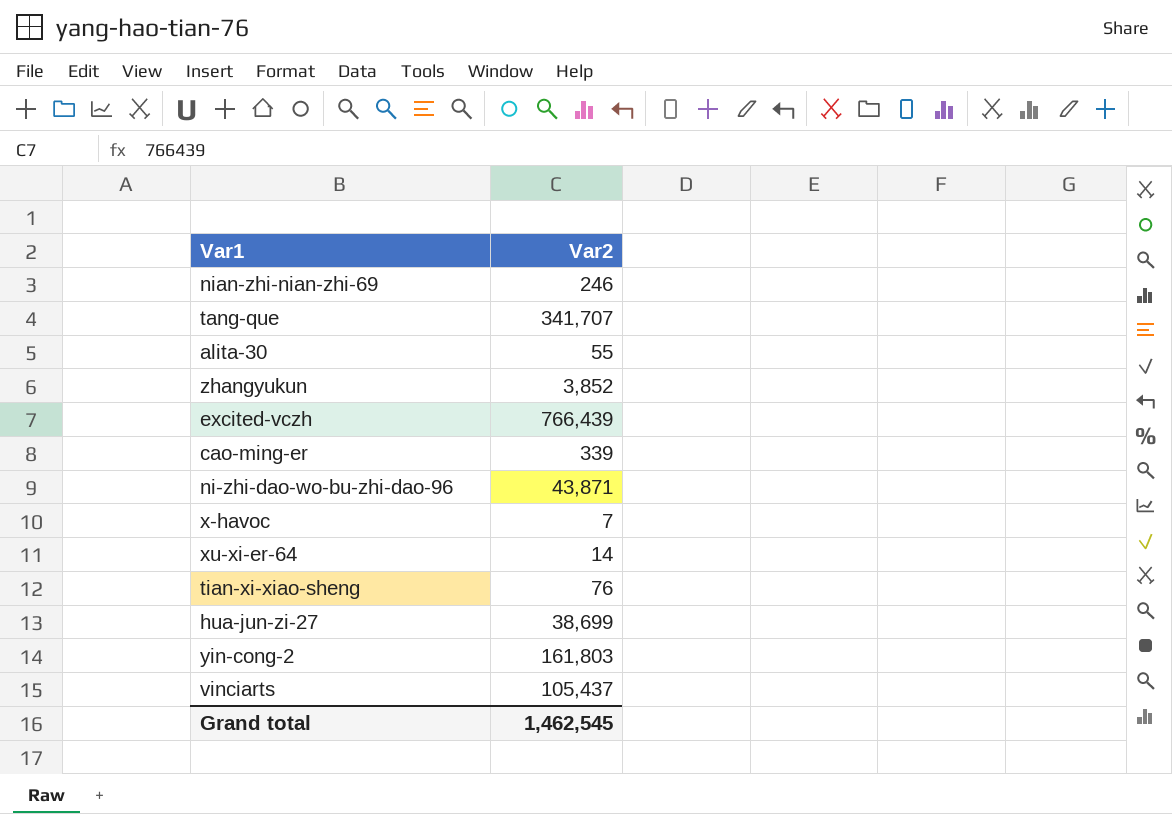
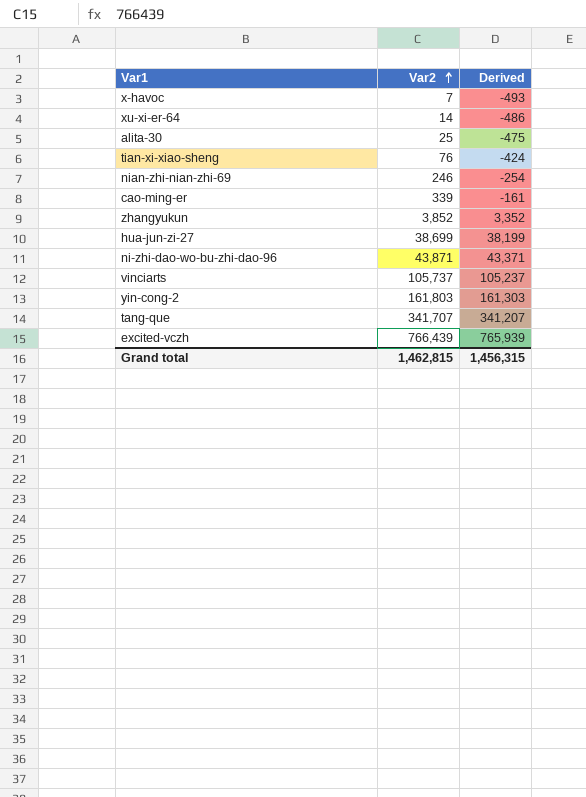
row order: none -> Var2 ascending
column Derived | formula: none -> [Var2] - 500
alita-30 | Var2: 55 -> 25
vinciarts | Var2: 105,437 -> 105,737
Grand total | Var2: 1,462,545 -> 1,462,815

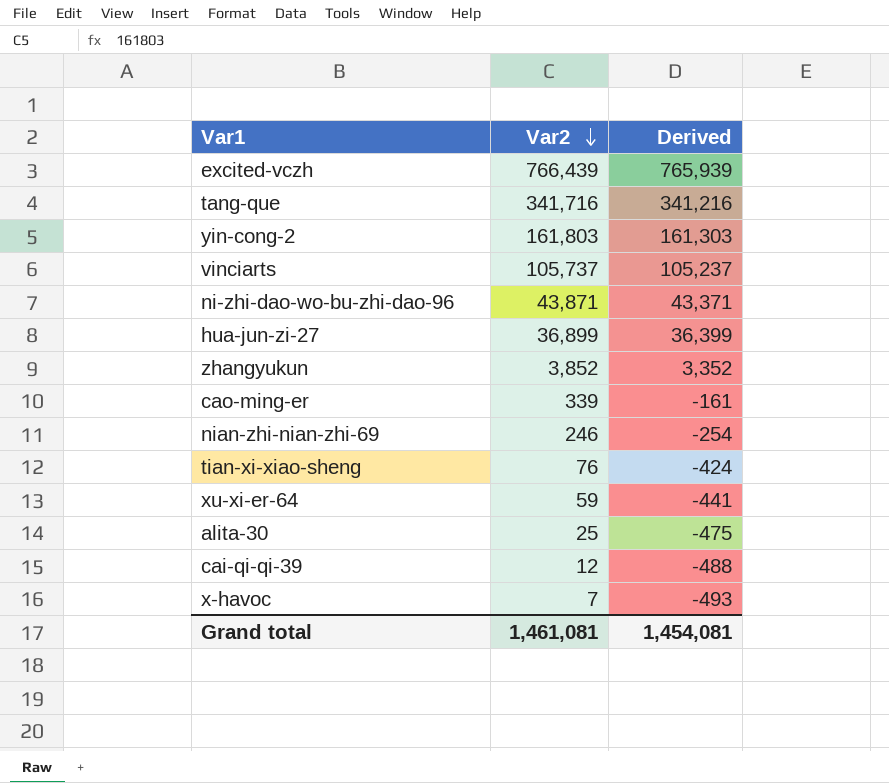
row order: Var2 ascending -> Var2 descending
tang-que | Var2: 341,707 -> 341,716
tang-que | Derived: 341,207 -> 341,216
hua-jun-zi-27 | Var2: 38,699 -> 36,899
hua-jun-zi-27 | Derived: 38,199 -> 36,399
xu-xi-er-64 | Var2: 14 -> 59
xu-xi-er-64 | Derived: -486 -> -441
row cai-qi-qi-39: none -> 12 | -488
Grand total | Var2: 1,462,815 -> 1,461,081
Grand total | Derived: 1,456,315 -> 1,454,081

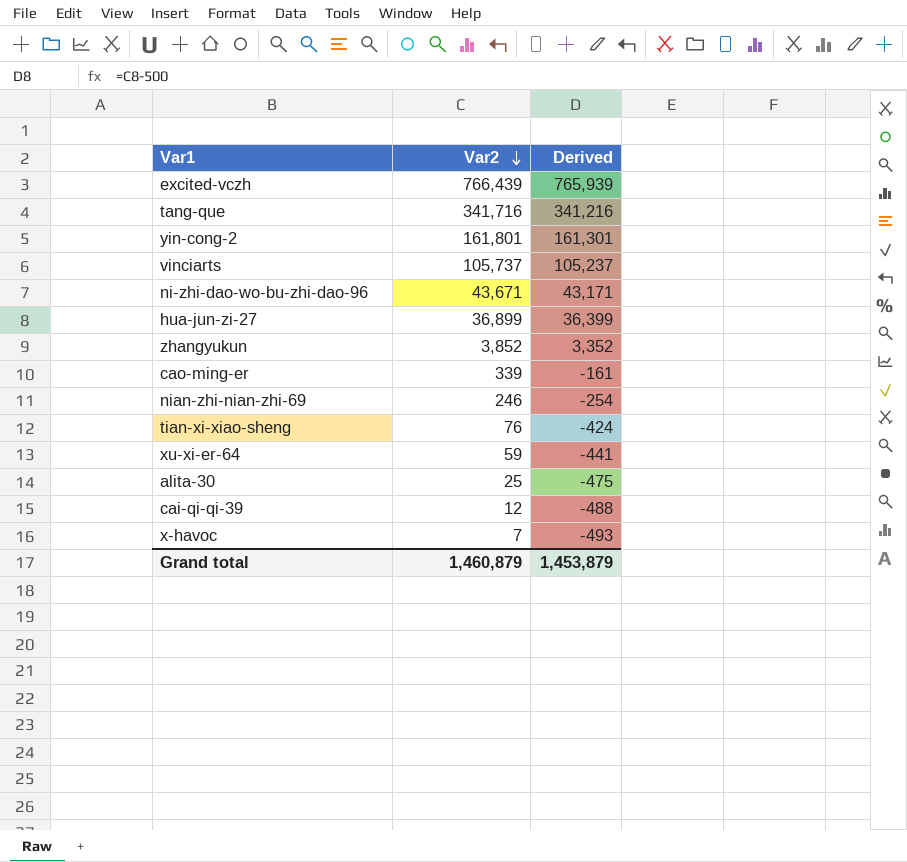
yin-cong-2 | Var2: 161,803 -> 161,801
yin-cong-2 | Derived: 161,303 -> 161,301
ni-zhi-dao-wo-bu-zhi-dao-96 | Var2: 43,871 -> 43,671
ni-zhi-dao-wo-bu-zhi-dao-96 | Derived: 43,371 -> 43,171
Grand total | Var2: 1,461,081 -> 1,460,879
Grand total | Derived: 1,454,081 -> 1,453,879

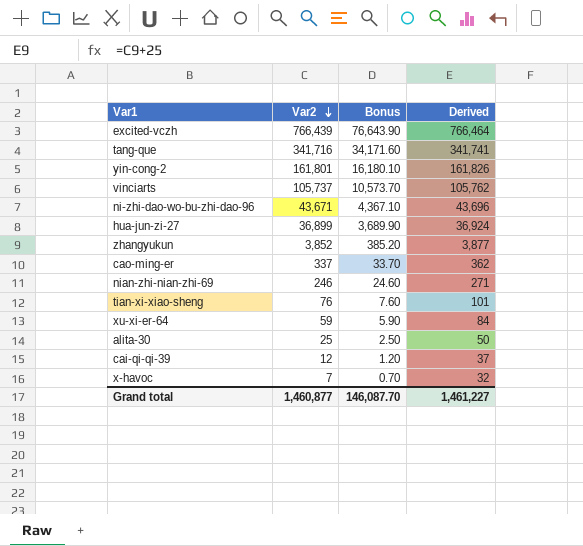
column Bonus | formula: none -> [Var2] * 0.1
column Derived | formula: [Var2] - 500 -> [Var2] + 25
cao-ming-er | Var2: 339 -> 337
Grand total | Var2: 1,460,879 -> 1,460,877
Grand total | Derived: 1,453,879 -> 1,461,227

